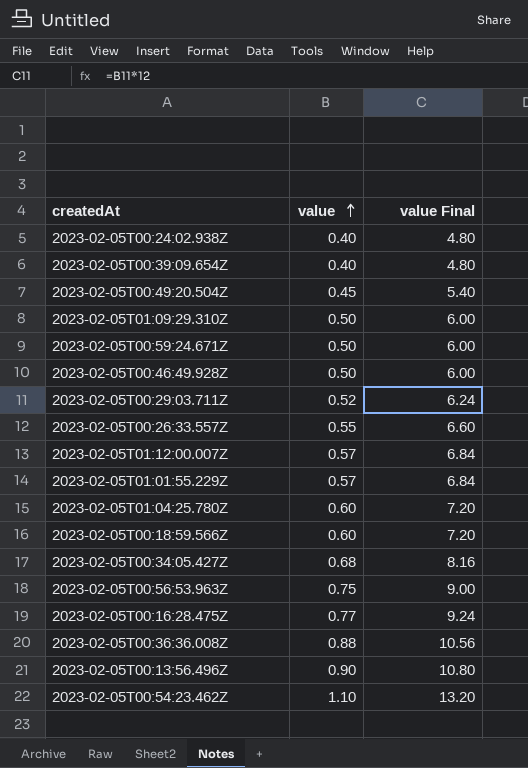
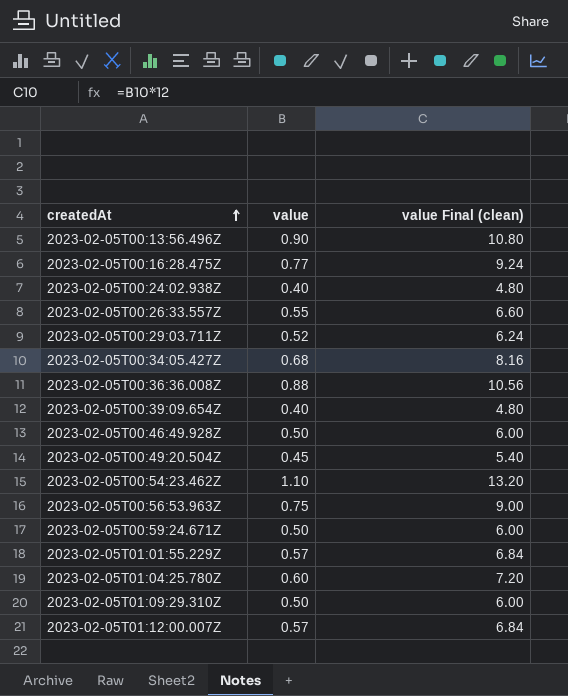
row order: value ascending -> createdAt ascending
column name: value Final -> value Final (clean)
row 2023-02-05T00:18:59.566Z: 0.60 | 7.20 -> none

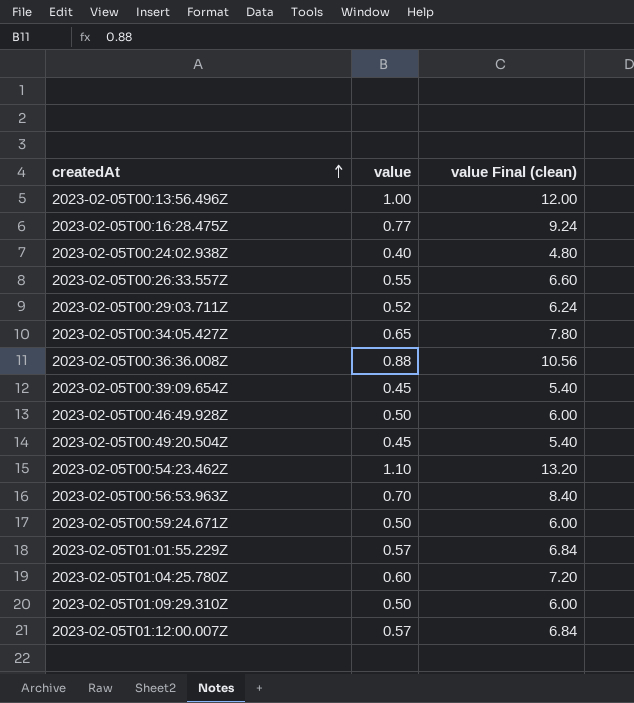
2023-02-05T00:13:56.496Z | value: 0.90 -> 1.00
2023-02-05T00:13:56.496Z | value Final (clean): 10.80 -> 12.00
2023-02-05T00:34:05.427Z | value: 0.68 -> 0.65
2023-02-05T00:34:05.427Z | value Final (clean): 8.16 -> 7.80
2023-02-05T00:39:09.654Z | value: 0.40 -> 0.45
2023-02-05T00:39:09.654Z | value Final (clean): 4.80 -> 5.40
2023-02-05T00:56:53.963Z | value: 0.75 -> 0.70
2023-02-05T00:56:53.963Z | value Final (clean): 9.00 -> 8.40

